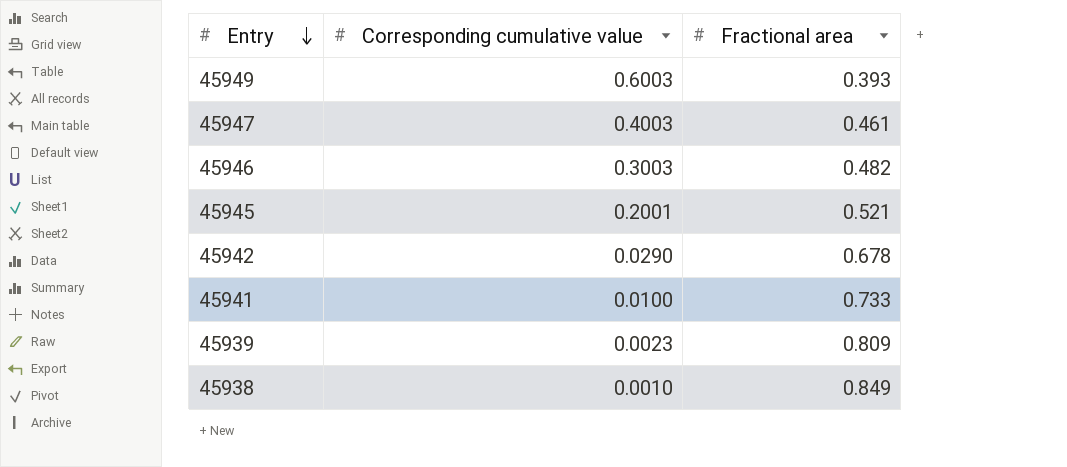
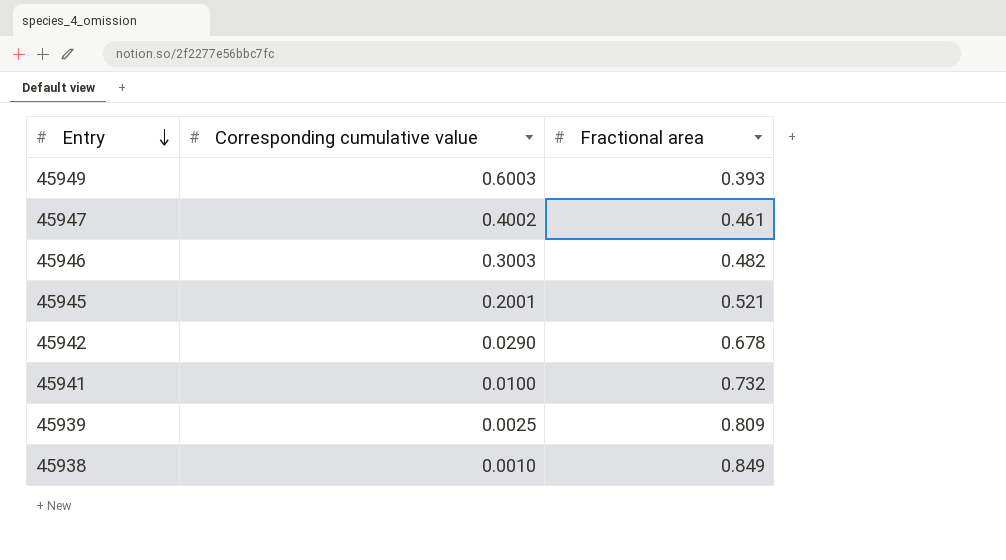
45947 | Corresponding cumulative value: 0.4003 -> 0.4002
45941 | Fractional area: 0.733 -> 0.732
45939 | Corresponding cumulative value: 0.0023 -> 0.0025

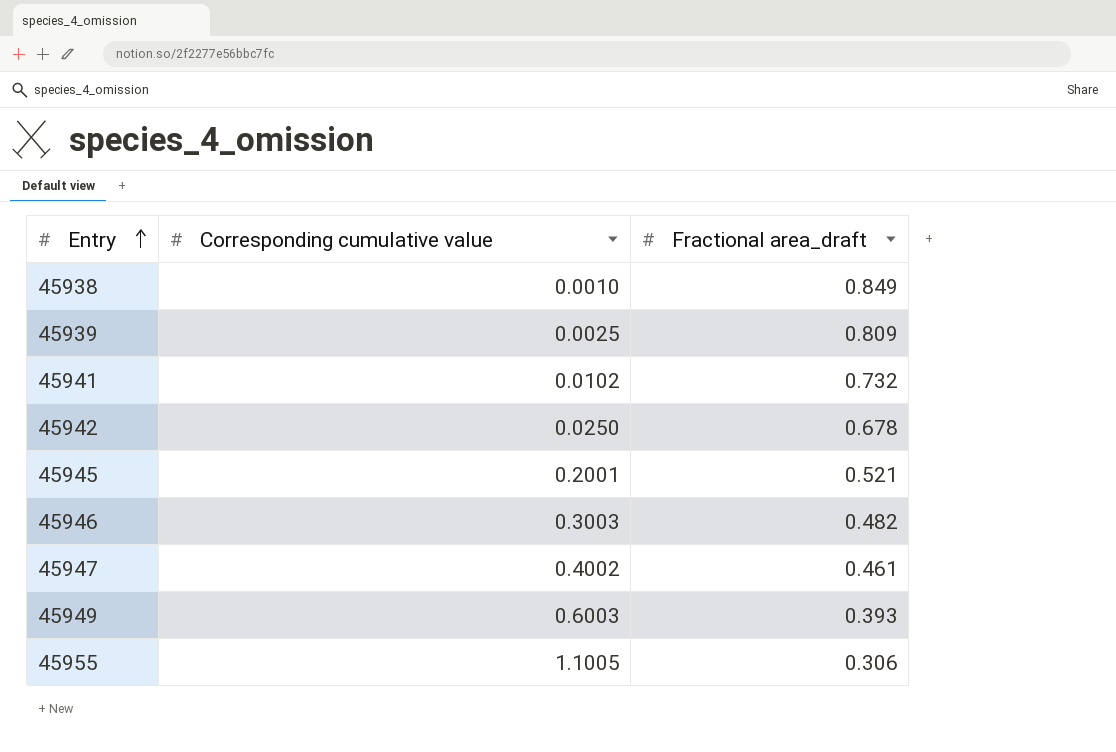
row order: Entry descending -> Entry ascending
column name: Fractional area -> Fractional area_draft
45941 | Corresponding cumulative value: 0.0100 -> 0.0102
45942 | Corresponding cumulative value: 0.0290 -> 0.0250
row 45955: none -> 1.1005 | 0.306

